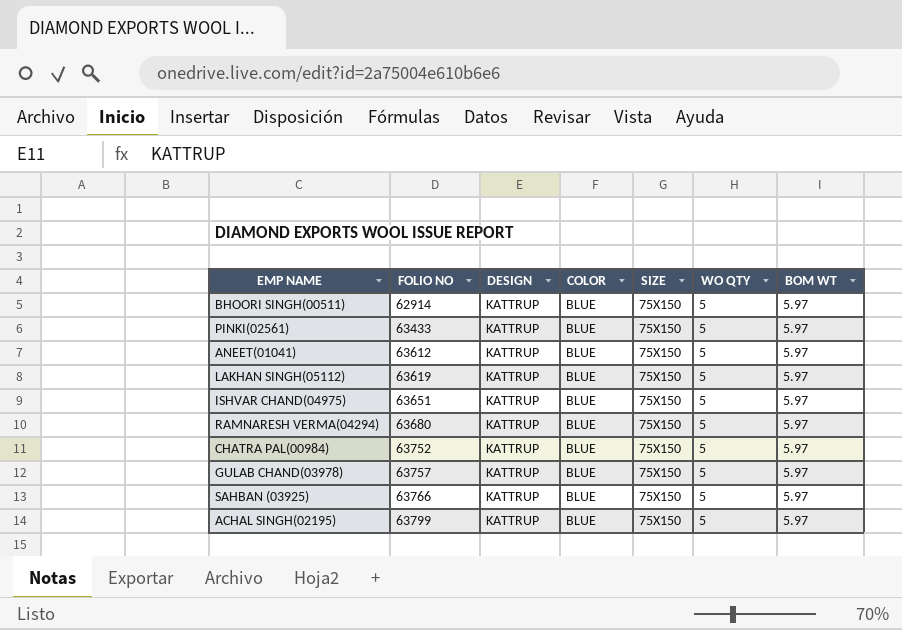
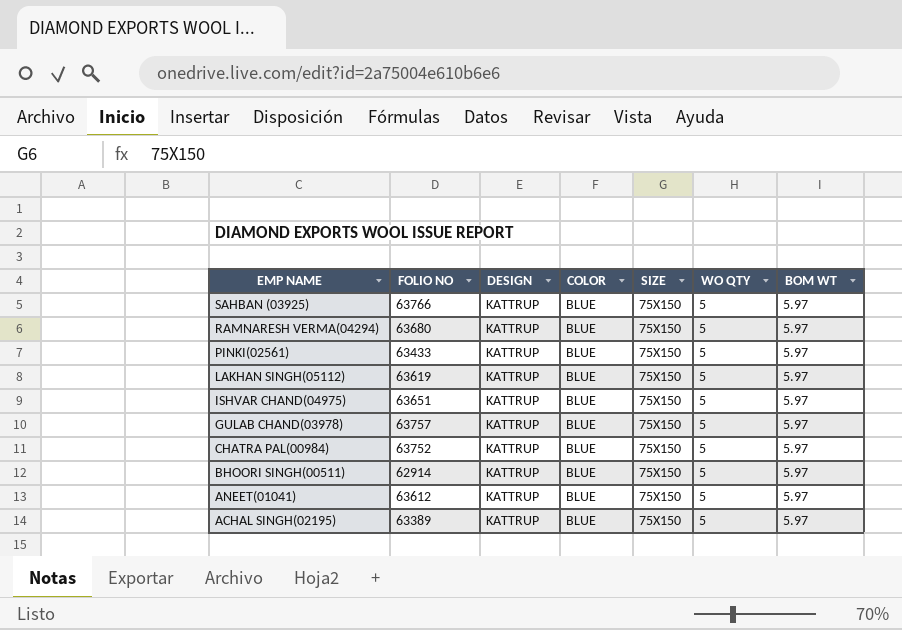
row order: FOLIO NO ascending -> EMP NAME descending
ACHAL SINGH(02195) | FOLIO NO: 63799 -> 63389

